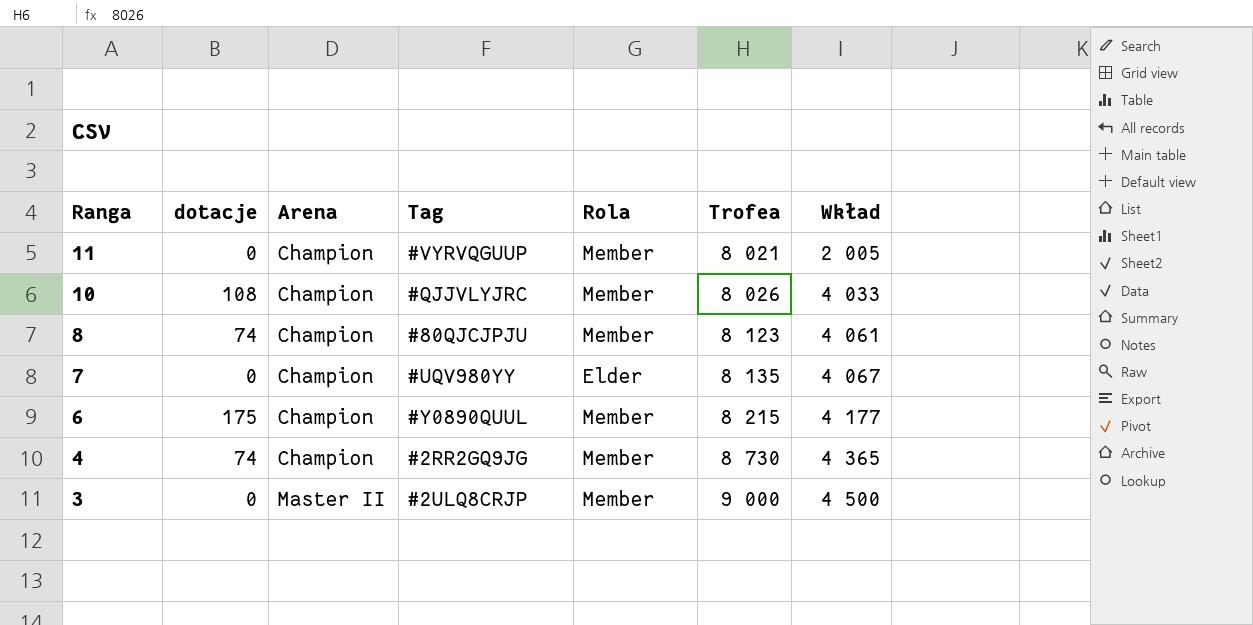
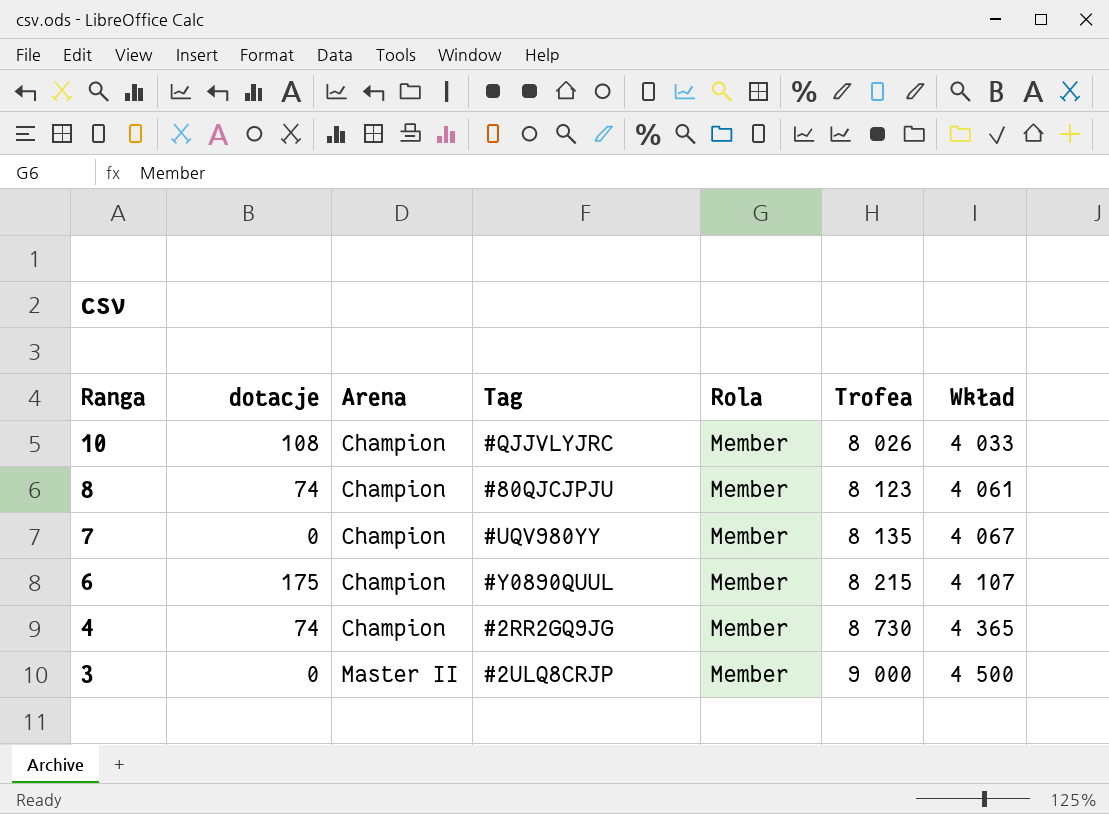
row 11: 0 | Champion | #VYRVQGUUP | Member | 8 021 | 2 005 -> none
7 | Rola: Elder -> Member
6 | Wkład: 4 177 -> 4 107

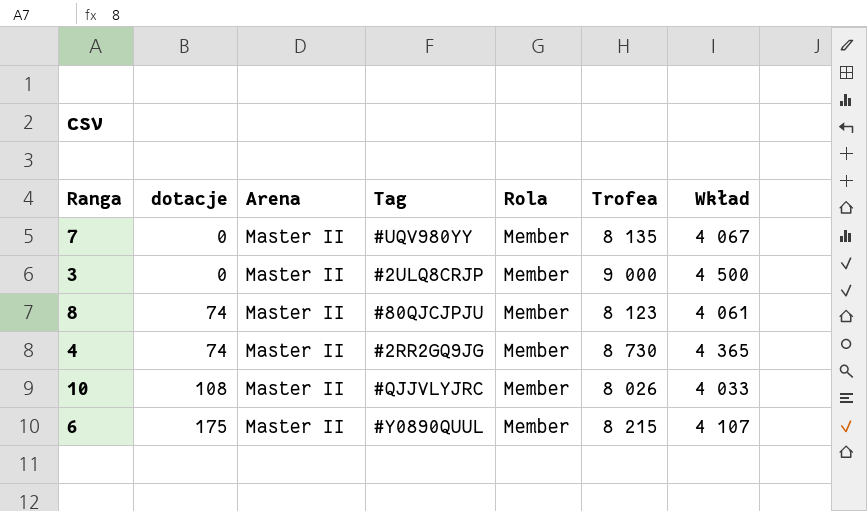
row order: Ranga descending -> dotacje ascending
7 | Arena: Champion -> Master II
8 | Arena: Champion -> Master II
4 | Arena: Champion -> Master II
10 | Arena: Champion -> Master II
6 | Arena: Champion -> Master II

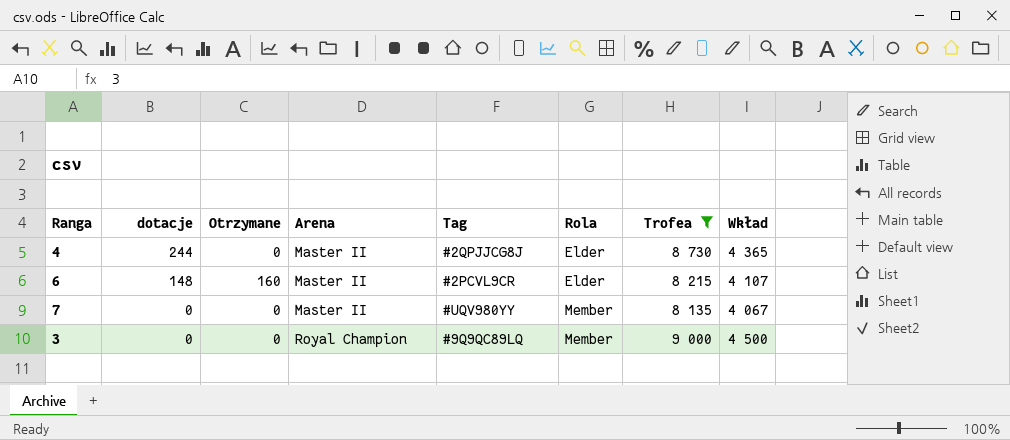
filter: none -> Trofea >= 8 135
row order: dotacje ascending -> dotacje descending
column Otrzymane | position: none -> 3
4 | dotacje: 74 -> 244
4 | Tag: #2RR2GQ9JG -> #2QPJJCG8J
4 | Rola: Member -> Elder
6 | dotacje: 175 -> 148
6 | Tag: #Y0890QUUL -> #2PCVL9CR
6 | Rola: Member -> Elder
3 | Arena: Master II -> Royal Champion
3 | Tag: #2ULQ8CRJP -> #9Q9QC89LQ

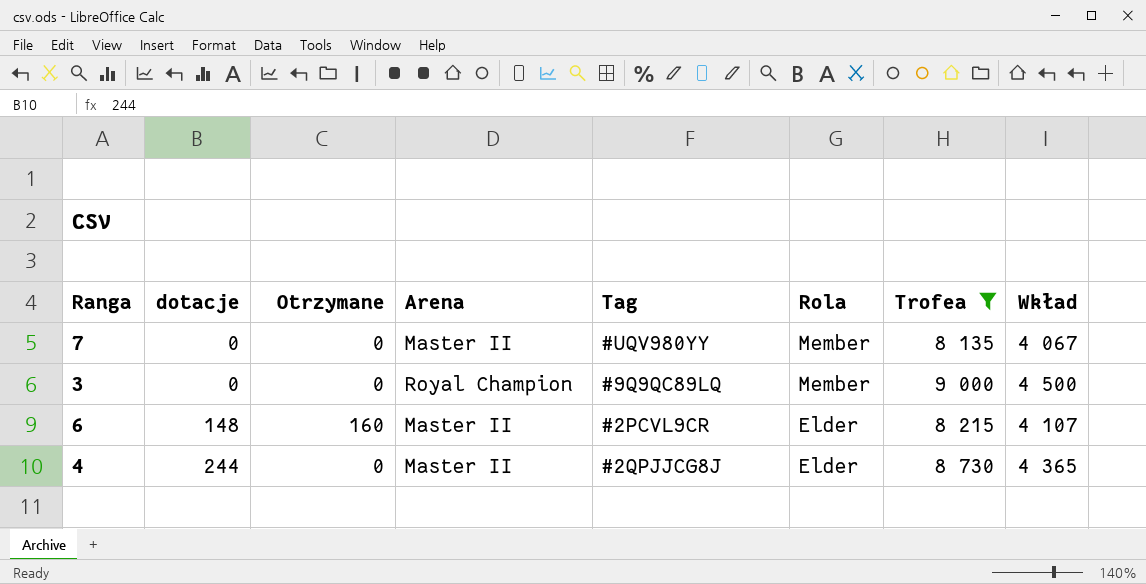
row order: dotacje descending -> dotacje ascending

